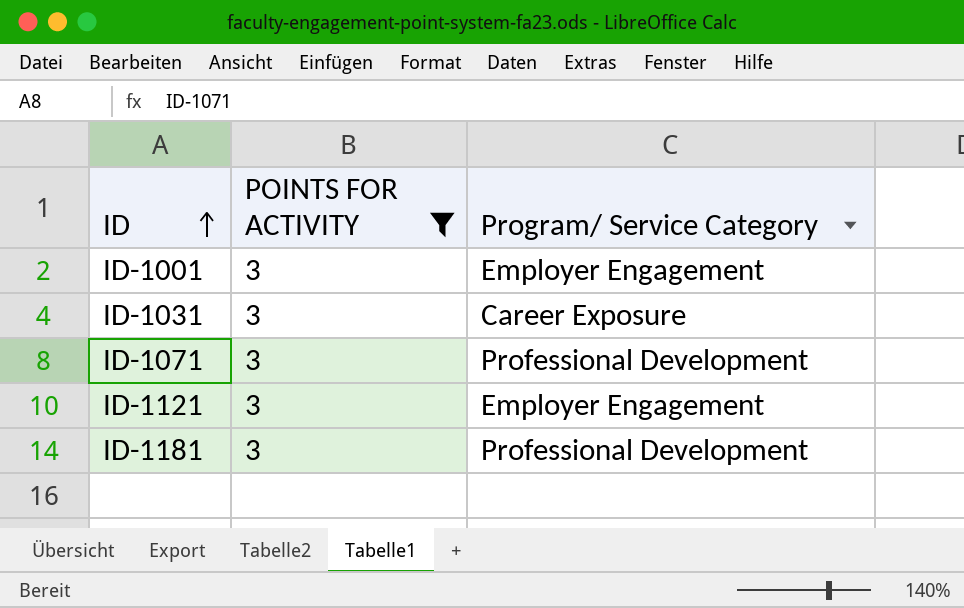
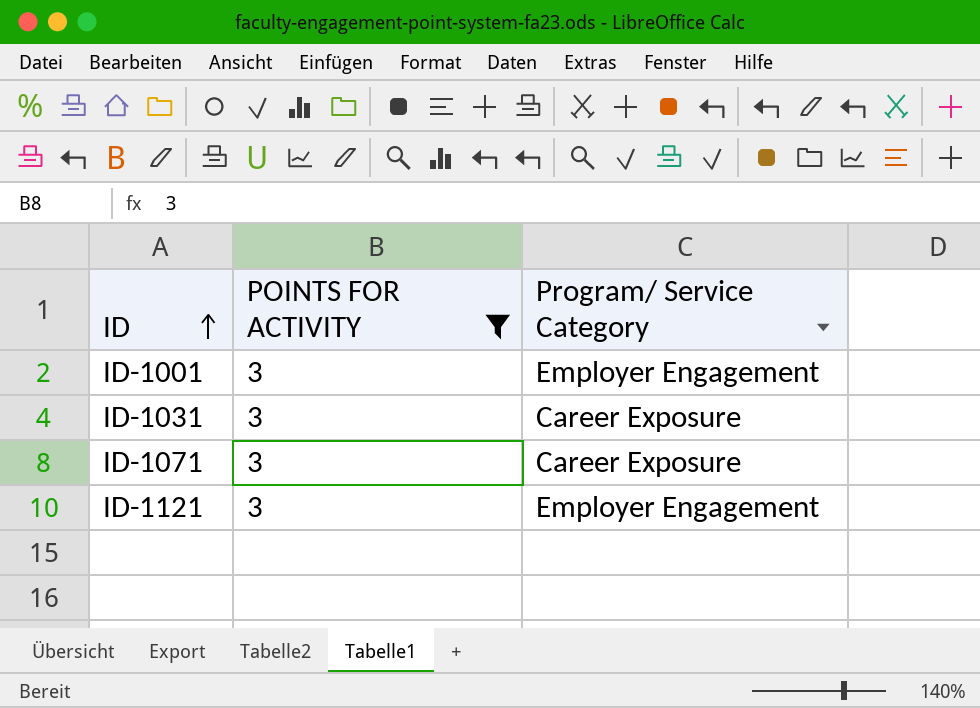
row ID-1181: 3 | Professional Development -> none
ID-1071 | Program/ Service Category: Professional Development -> Career Exposure

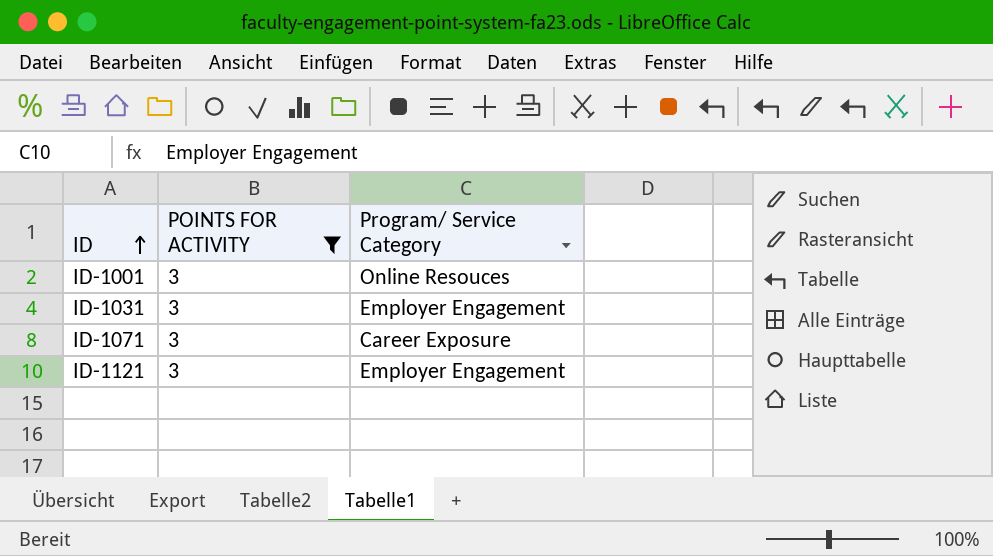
ID-1001 | Program/ Service Category: Employer Engagement -> Online Resouces
ID-1031 | Program/ Service Category: Career Exposure -> Employer Engagement

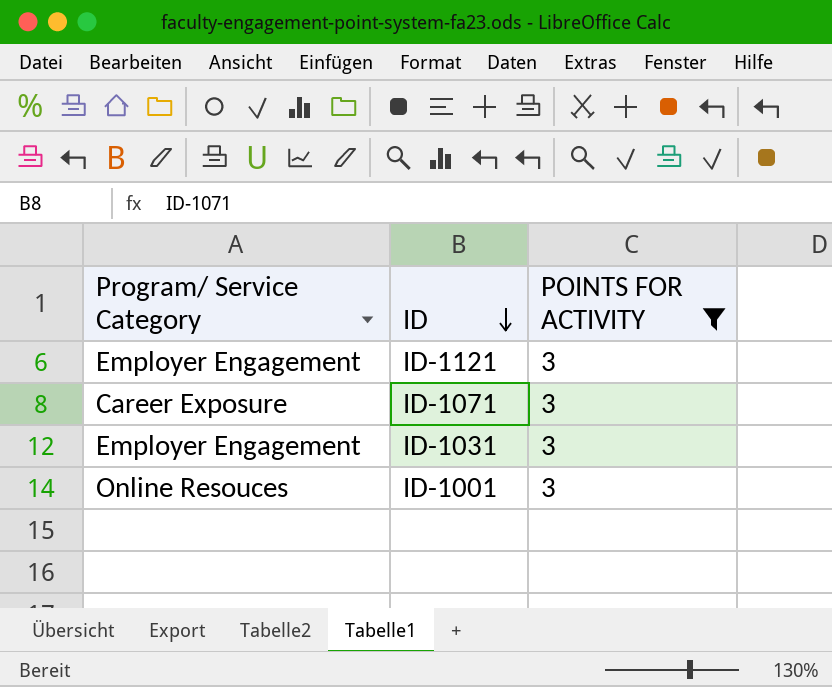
row order: ID ascending -> ID descending
column Program/ Service Category | position: 3 -> 1

